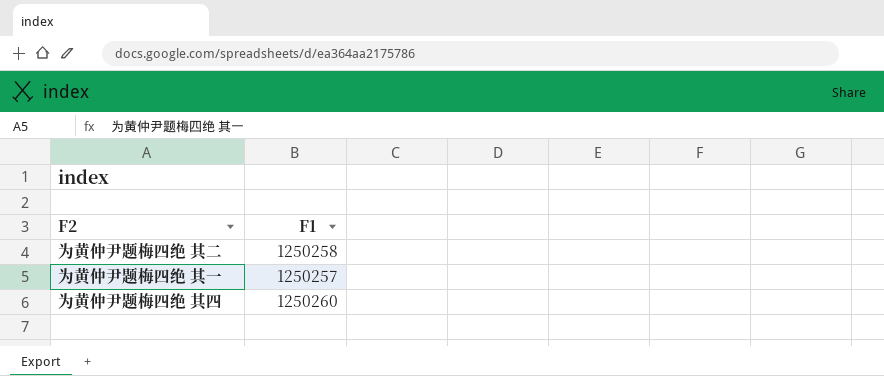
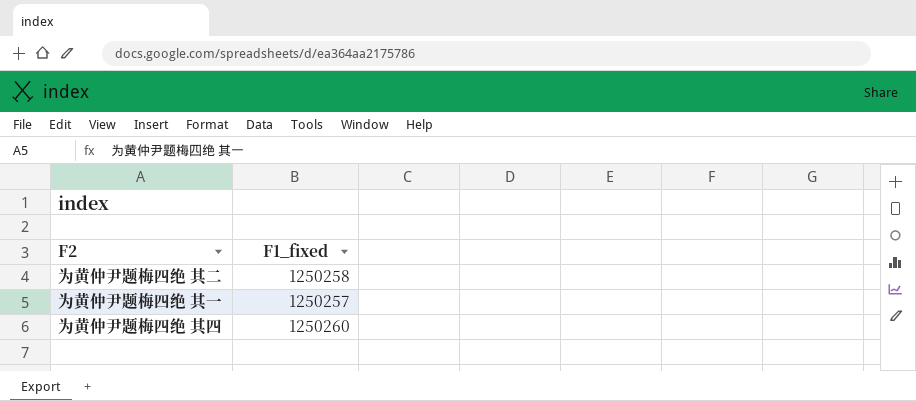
column name: F1 -> F1_fixed

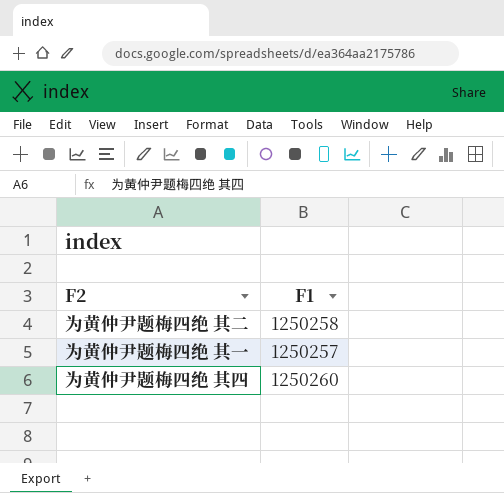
column name: F1_fixed -> F1

